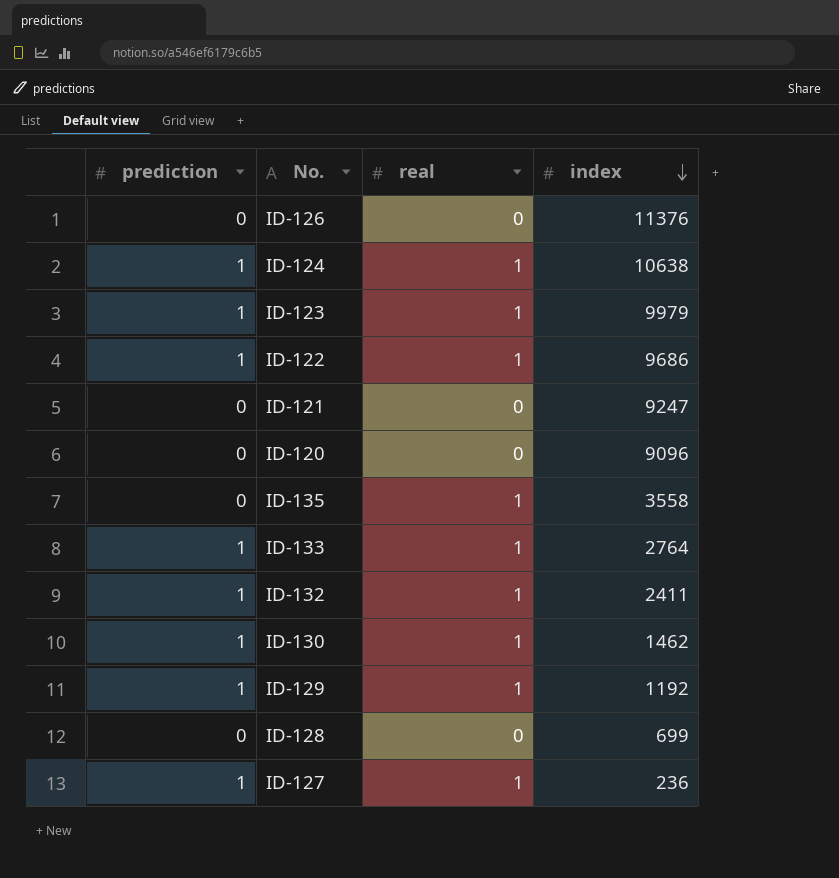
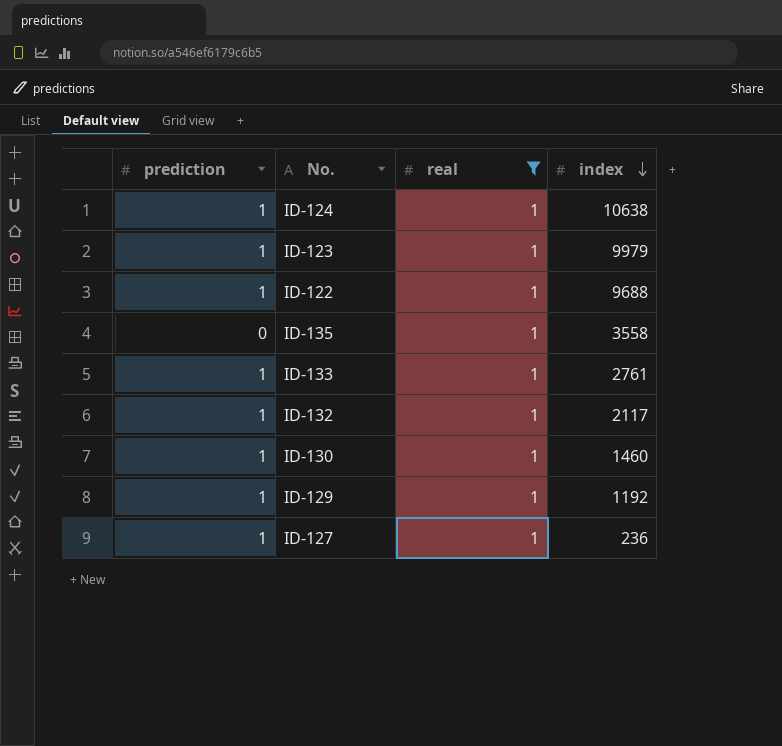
filter: none -> real = 1
ID-122 | index: 9686 -> 9688
ID-133 | index: 2764 -> 2761
ID-132 | index: 2411 -> 2117
ID-130 | index: 1462 -> 1460

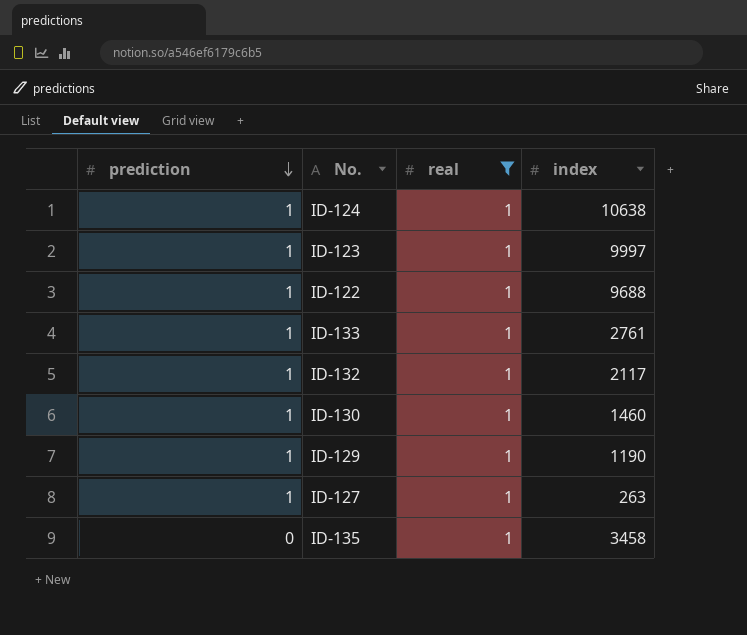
row order: index descending -> prediction descending
ID-123 | index: 9979 -> 9997
ID-129 | index: 1192 -> 1190
ID-127 | index: 236 -> 263
ID-135 | index: 3558 -> 3458

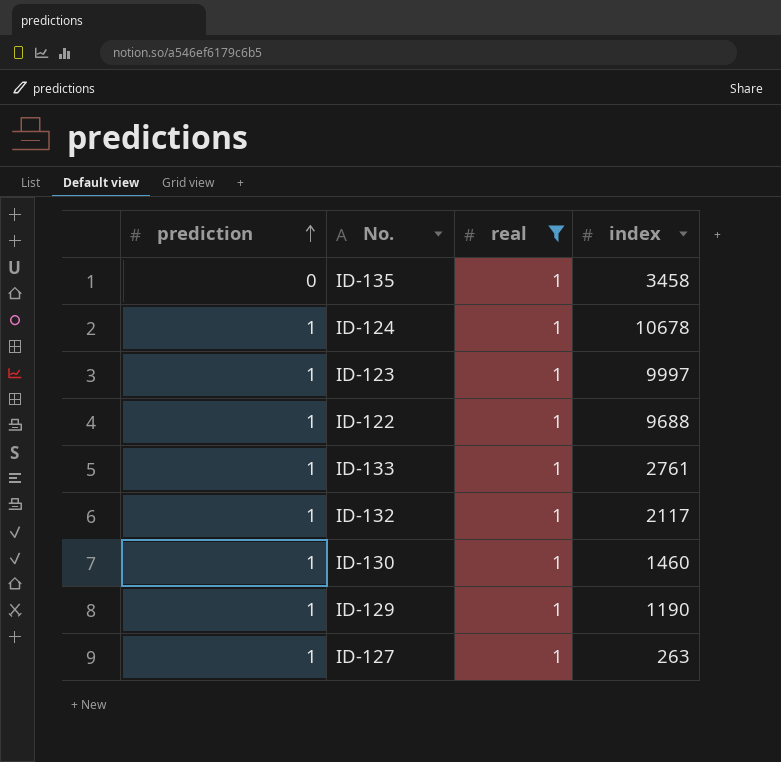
row order: prediction descending -> prediction ascending
ID-124 | index: 10638 -> 10678

